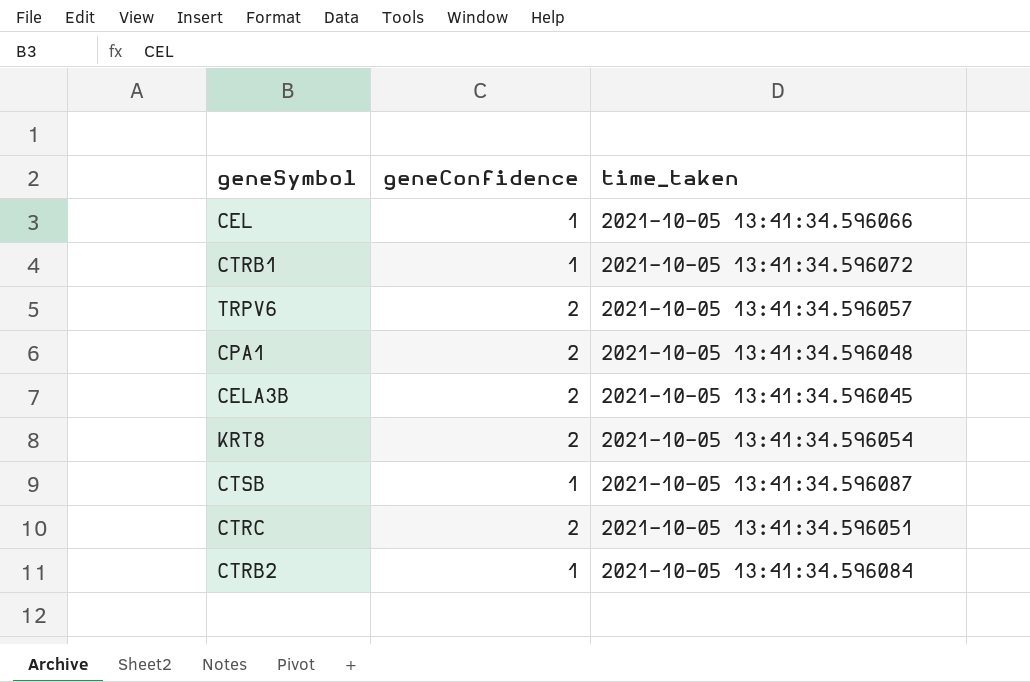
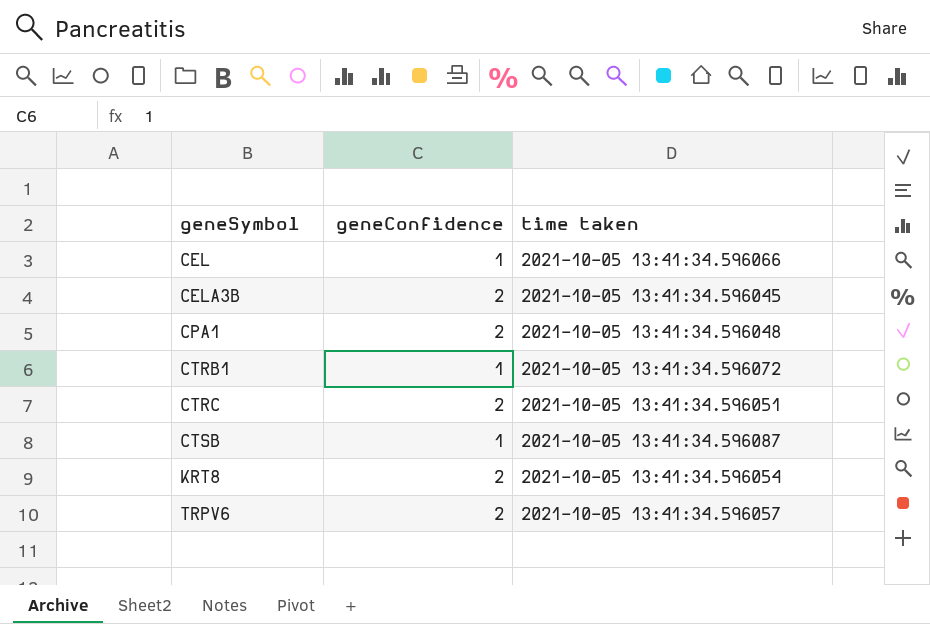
row order: none -> geneSymbol ascending
column name: time_taken -> time taken
row CTRB2: 1 | 2021-10-05 13:41:34.596084 -> none

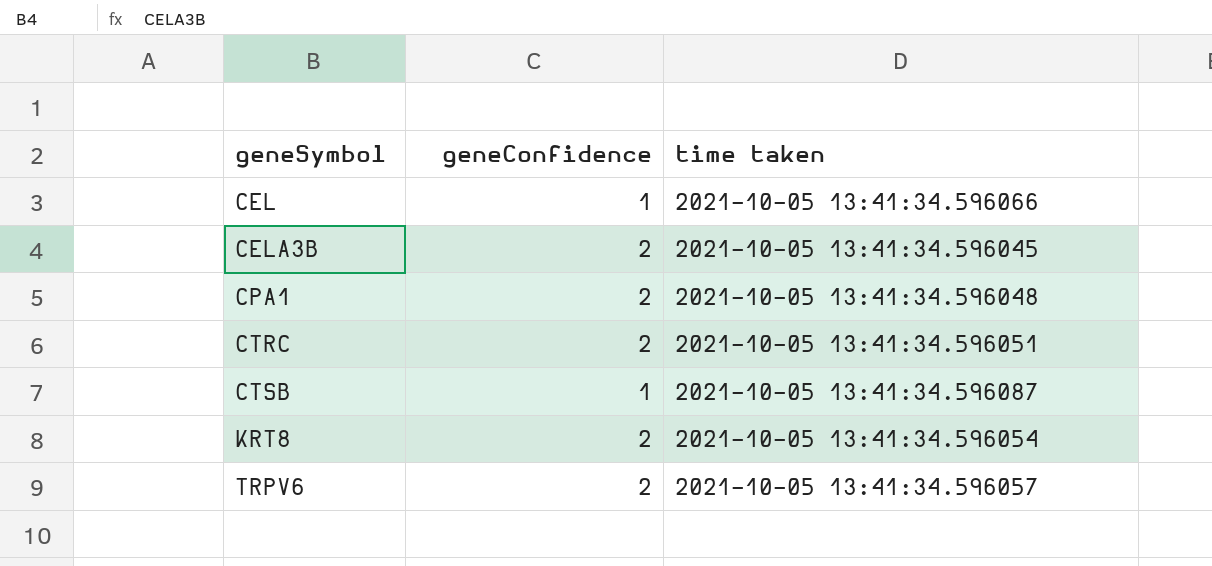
row CTRB1: 1 | 2021-10-05 13:41:34.596072 -> none

